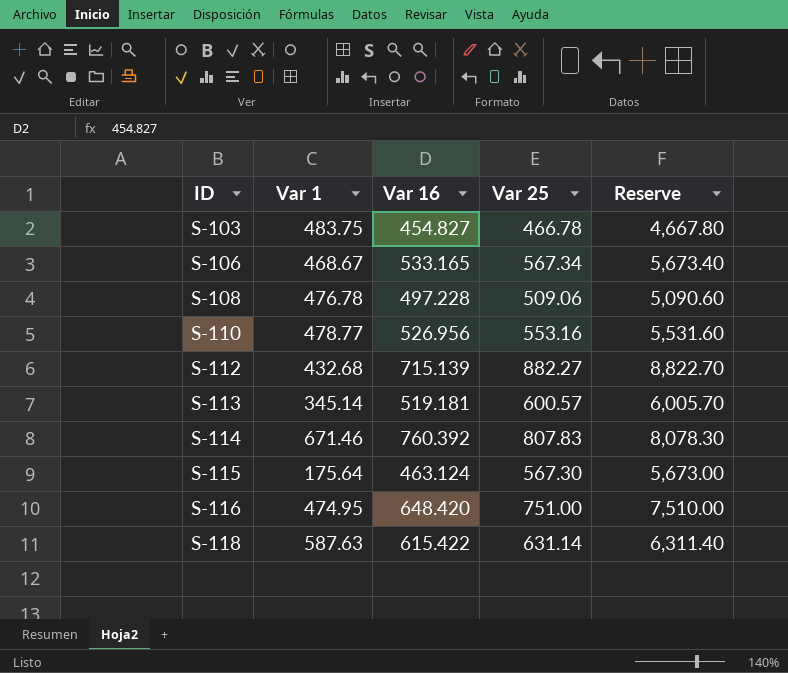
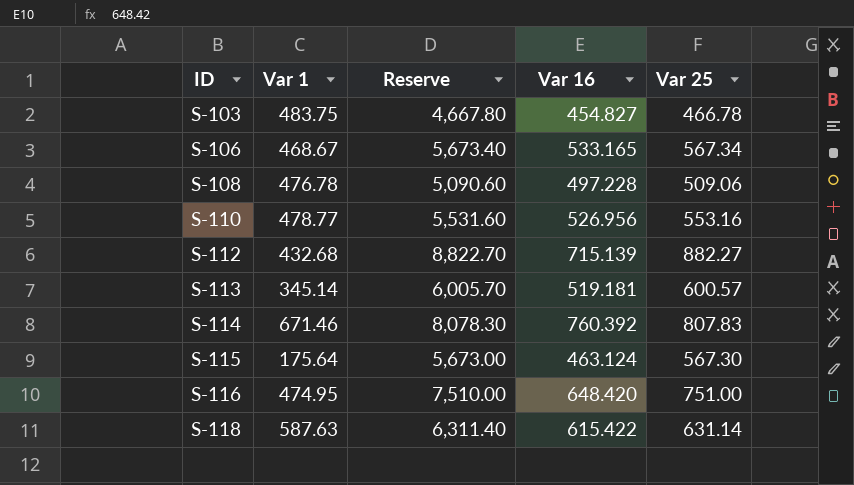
column Reserve | position: 5 -> 3

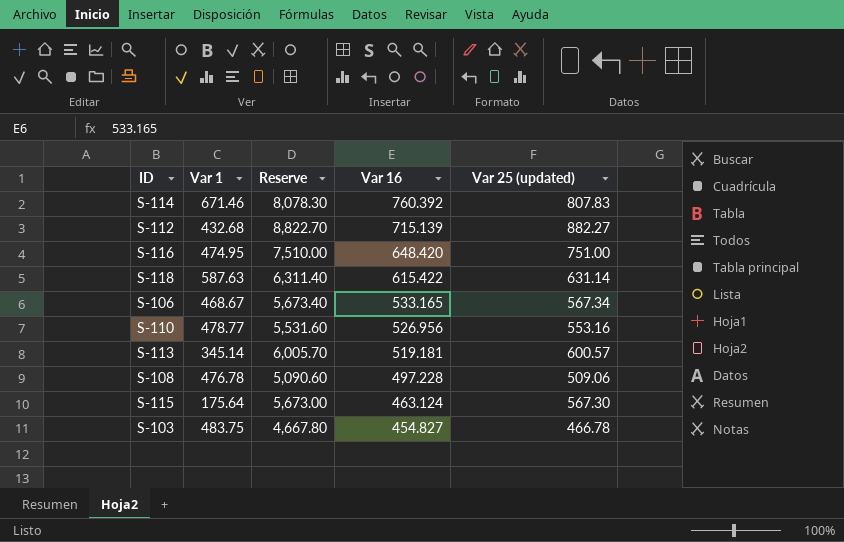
row order: ID ascending -> Var 16 descending
column name: Var 25 -> Var 25 (updated)

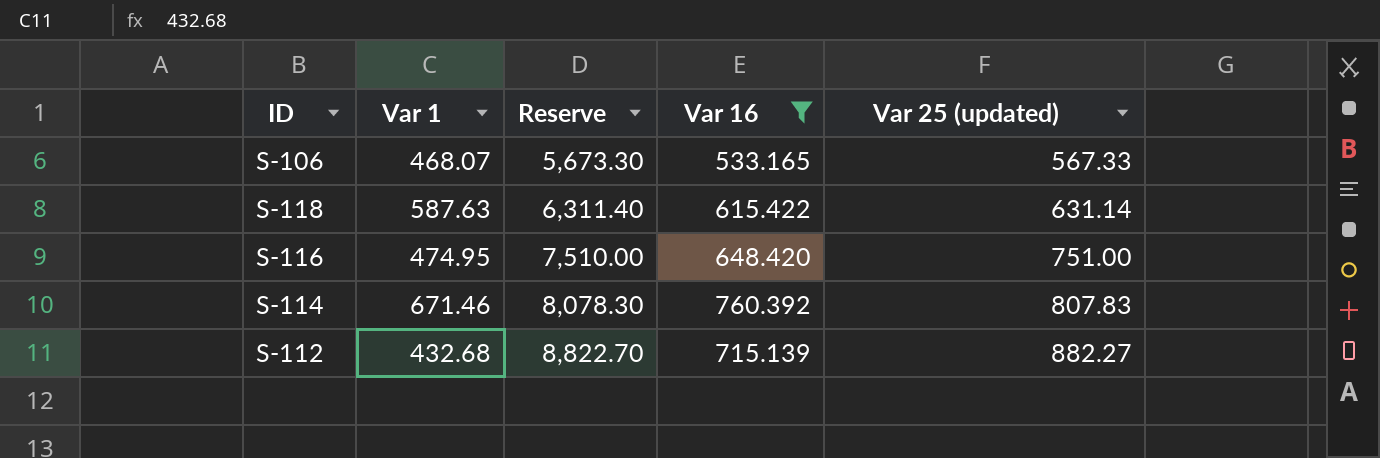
filter: none -> Var 16 >= 533.165
row order: Var 16 descending -> Reserve ascending
S-106 | Var 1: 468.67 -> 468.07
S-106 | Reserve: 5,673.40 -> 5,673.30
S-106 | Var 25 (updated): 567.34 -> 567.33

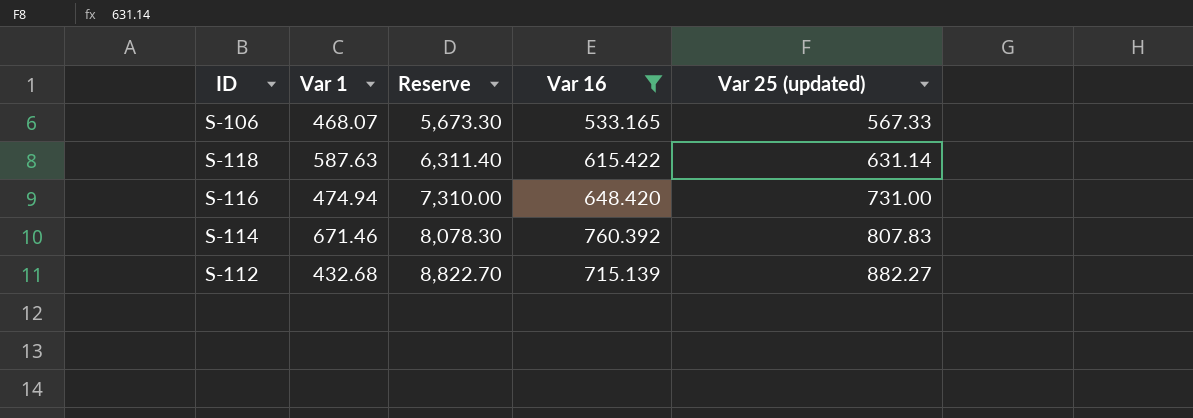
S-116 | Var 1: 474.95 -> 474.94
S-116 | Reserve: 7,510.00 -> 7,310.00
S-116 | Var 25 (updated): 751.00 -> 731.00

